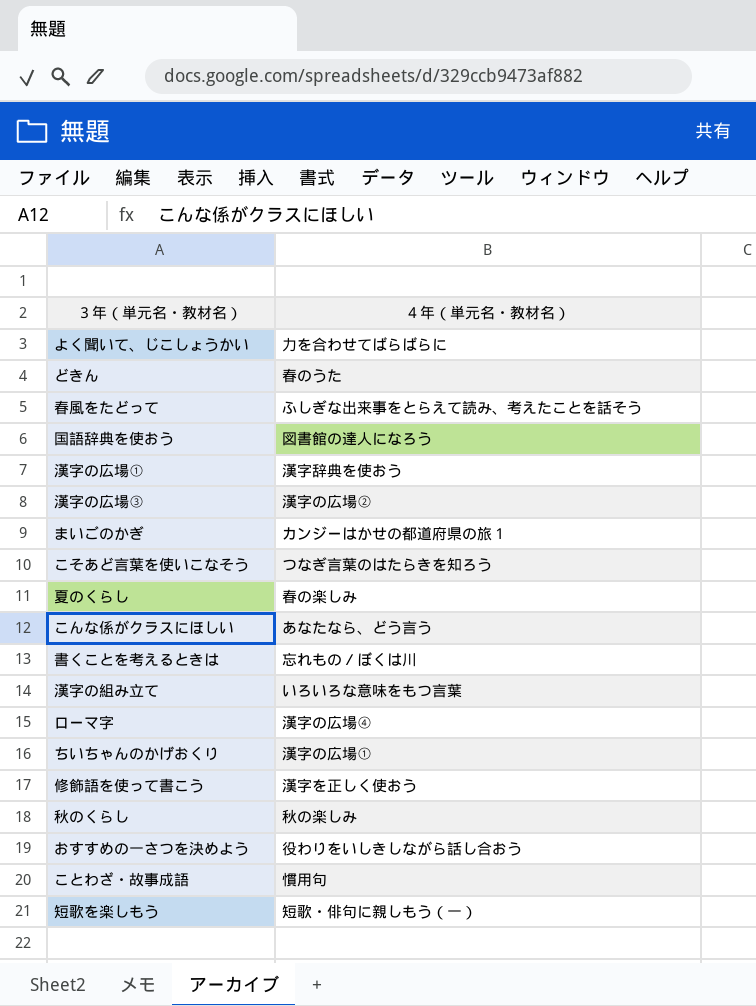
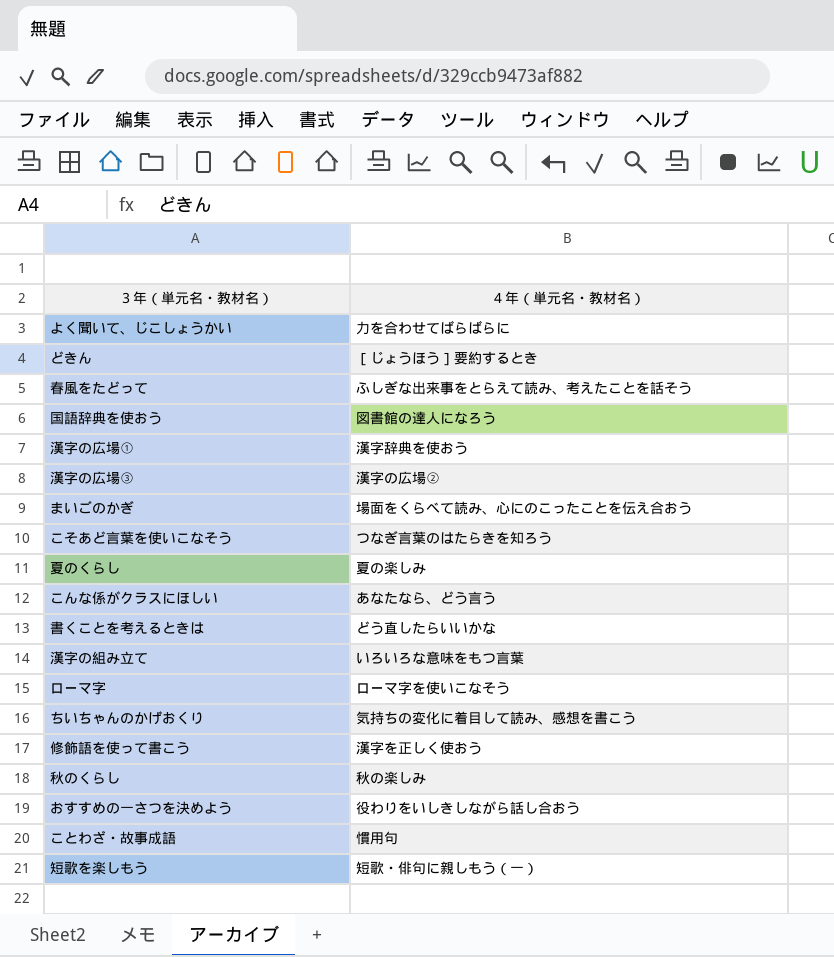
どきん | ４年（単元名・教材名）: 春のうた -> ［じょうほう］要約するとき
まいごのかぎ | ４年（単元名・教材名）: カンジーはかせの都道府県の旅１ -> 場面をくらべて読み、心にのこったことを伝え合おう
夏のくらし | ４年（単元名・教材名）: 春の楽しみ -> 夏の楽しみ
書くことを考えるときは | ４年（単元名・教材名）: 忘れもの／ぼくは川 -> どう直したらいいかな
ローマ字 | ４年（単元名・教材名）: 漢字の広場④ -> ローマ字を使いこなそう
ちいちゃんのかげおくり | ４年（単元名・教材名）: 漢字の広場① -> 気持ちの変化に着目して読み、感想を書こう

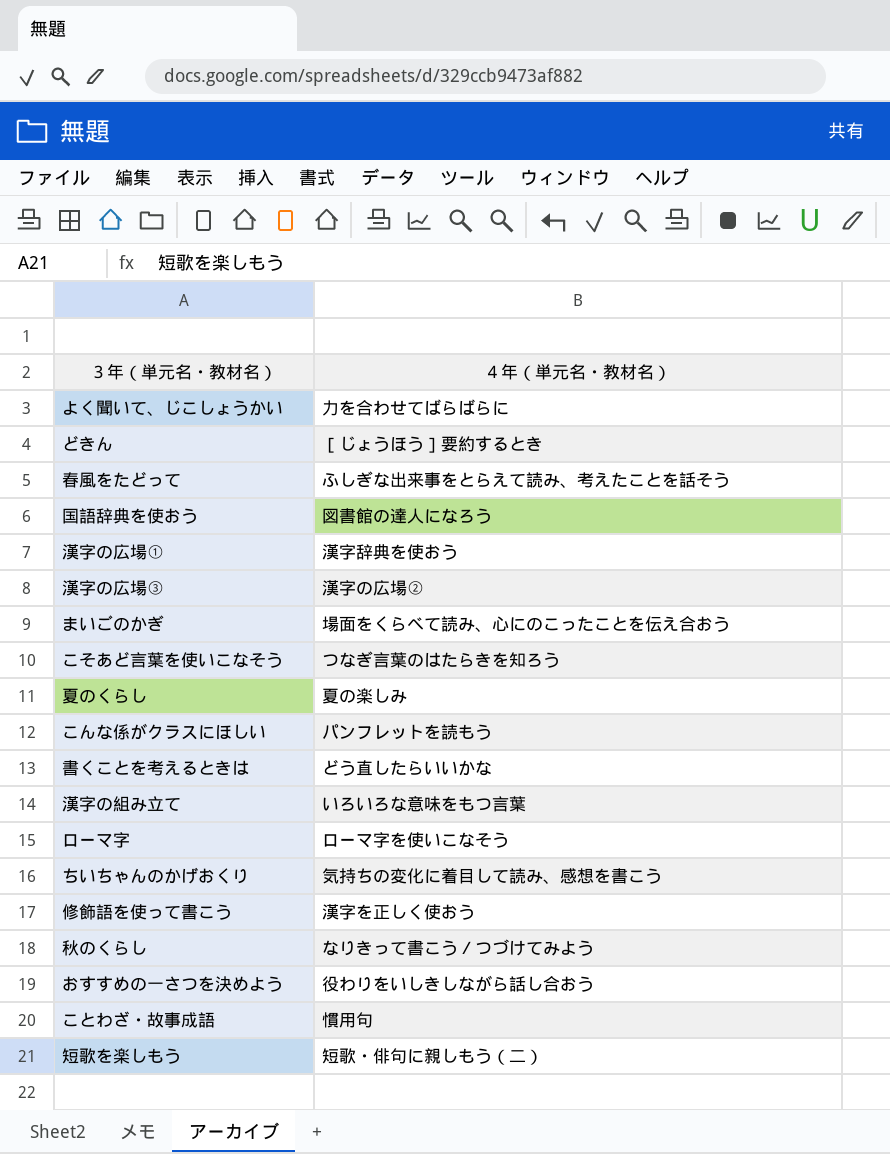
こんな係がクラスにほしい | ４年（単元名・教材名）: あなたなら、どう言う -> パンフレットを読もう
秋のくらし | ４年（単元名・教材名）: 秋の楽しみ -> なりきって書こう／つづけてみよう
短歌を楽しもう | ４年（単元名・教材名）: 短歌・俳句に親しもう（一） -> 短歌・俳句に親しもう（二）

